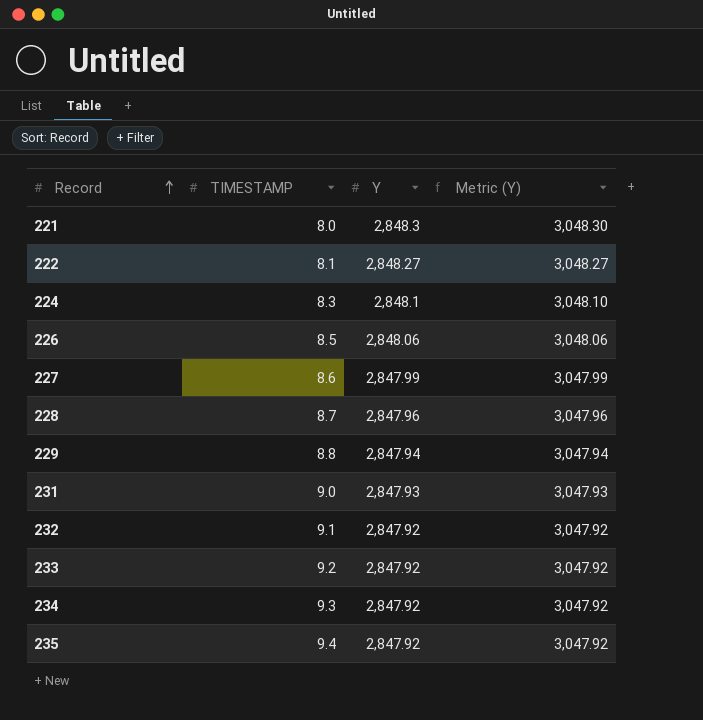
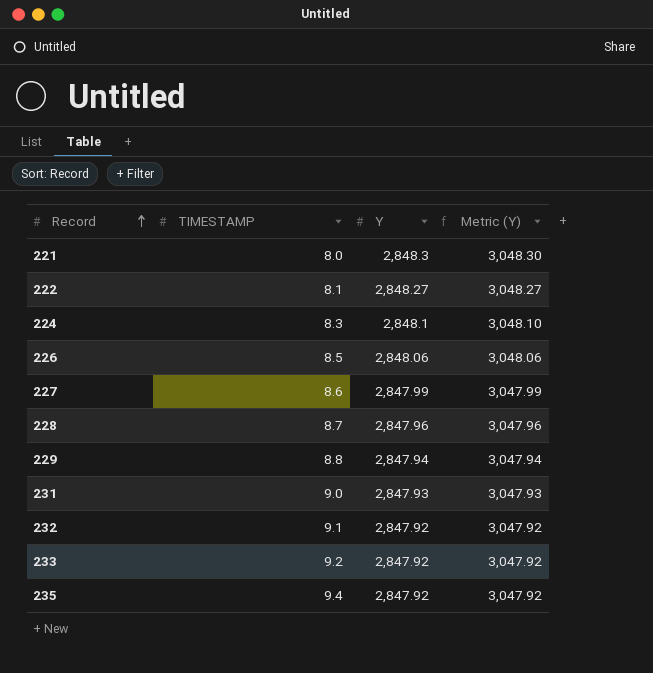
row 234: 9.3 | 2,847.92 | 3,047.92 -> none

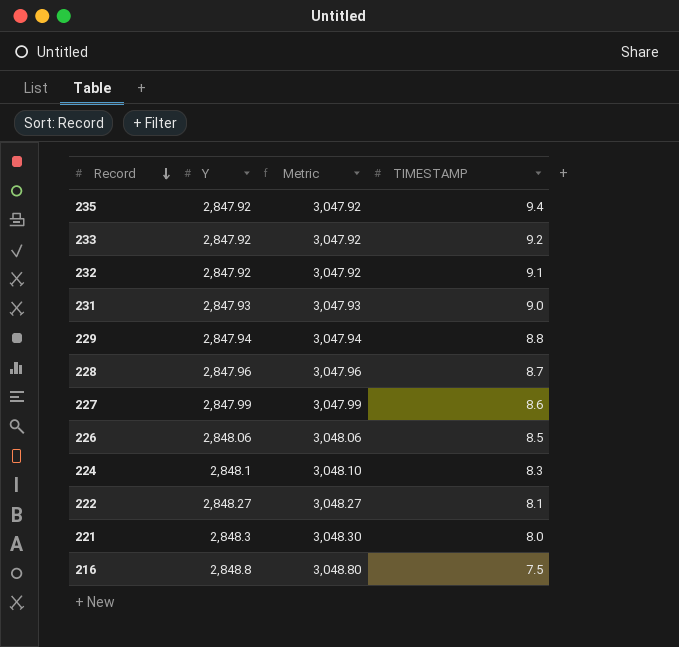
row order: Record ascending -> Record descending
column name: Metric (Y) -> Metric
column TIMESTAMP | position: 2 -> 4
row 216: none -> 2,848.8 | 3,048.80 | 7.5

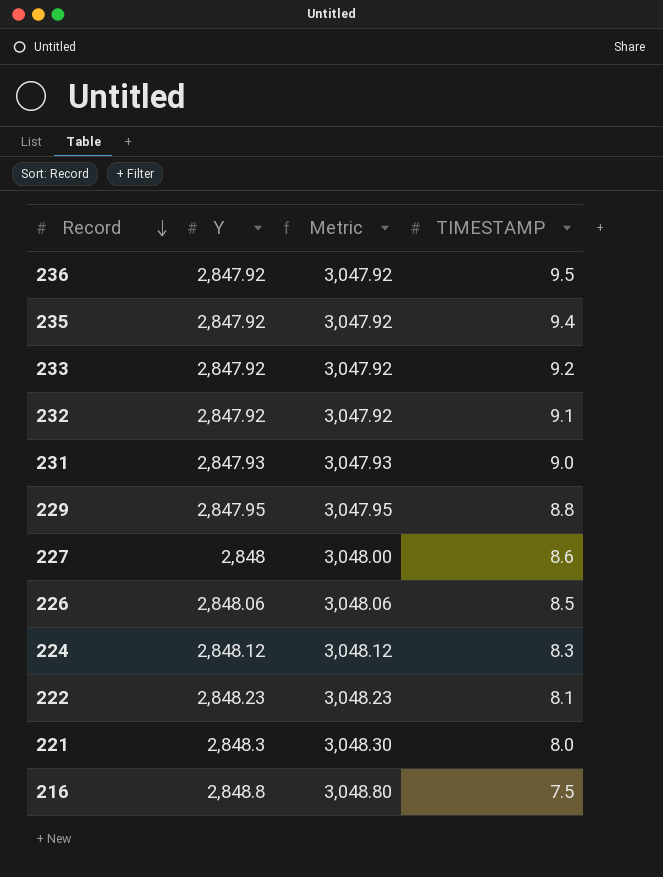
row 228: 2,847.96 | 3,047.96 | 8.7 -> none
row 236: none -> 2,847.92 | 3,047.92 | 9.5
229 | Y: 2,847.94 -> 2,847.95
229 | Metric: 3,047.94 -> 3,047.95
227 | Y: 2,847.99 -> 2,848
227 | Metric: 3,047.99 -> 3,048.00
224 | Y: 2,848.1 -> 2,848.12
224 | Metric: 3,048.10 -> 3,048.12
222 | Y: 2,848.27 -> 2,848.23
222 | Metric: 3,048.27 -> 3,048.23

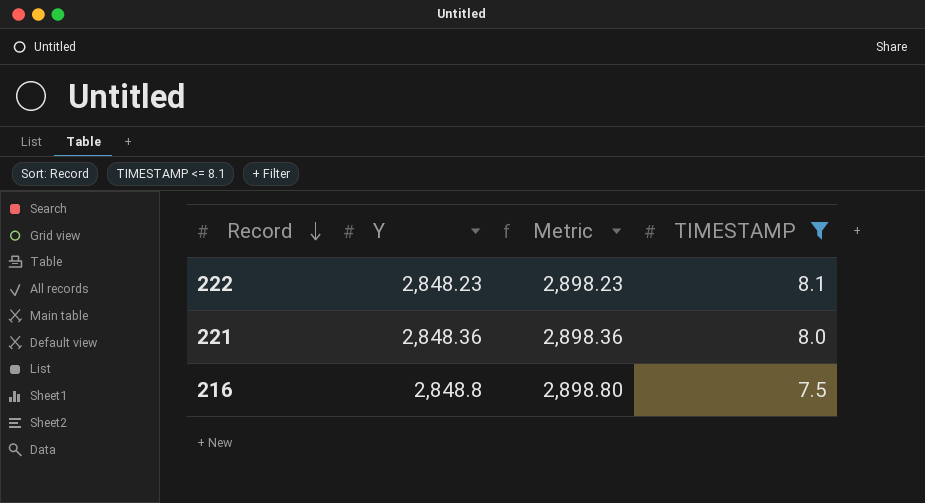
filter: none -> TIMESTAMP <= 8.1
column Metric | formula: [Y] + 200 -> [Y] + 50
221 | Y: 2,848.3 -> 2,848.36

